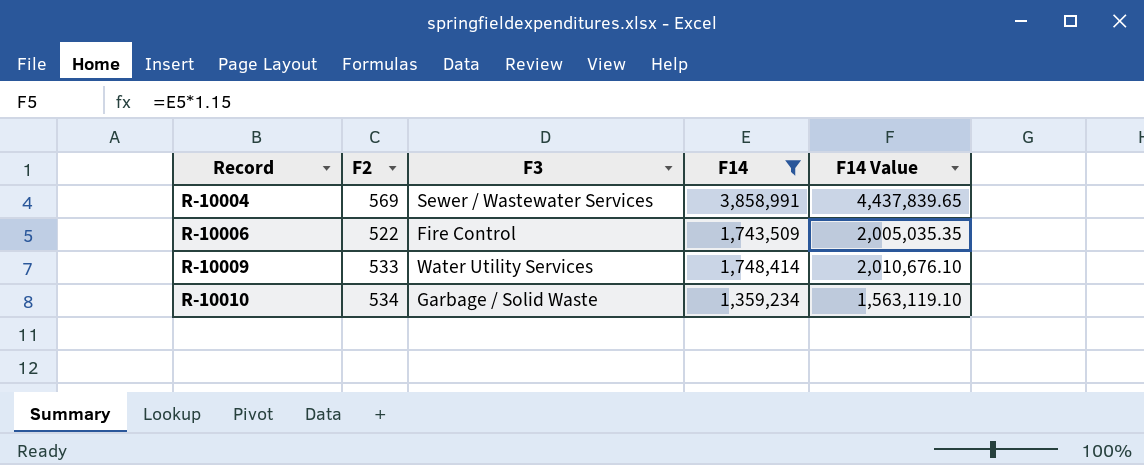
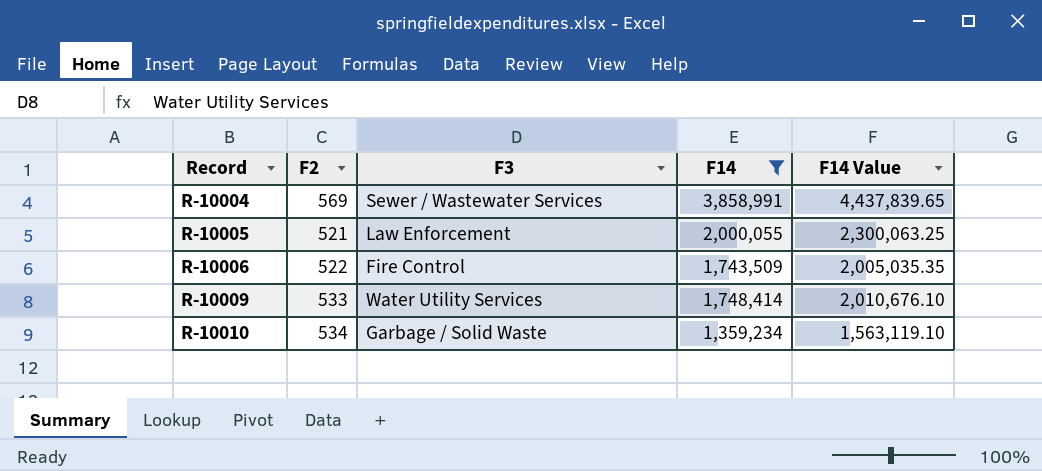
row R-10005: none -> 521 | Law Enforcement | 2,000,055 | 2,300,063.25

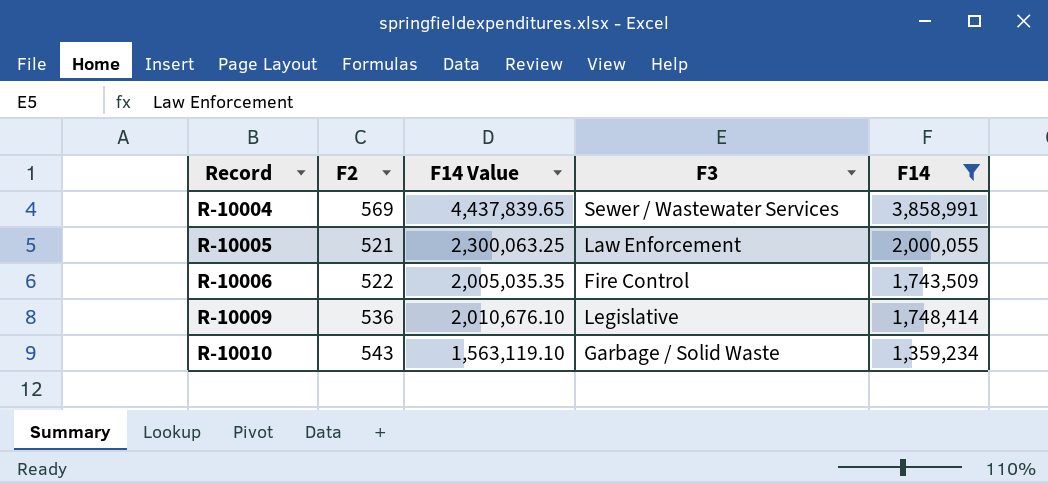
column F14 Value | position: 5 -> 3
R-10009 | F2: 533 -> 536
R-10009 | F3: Water Utility Services -> Legislative
R-10010 | F2: 534 -> 543

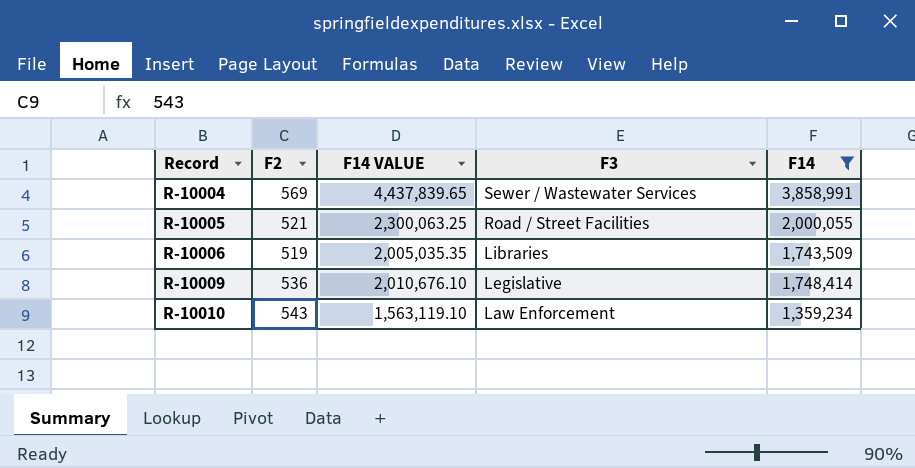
column name: F14 Value -> F14 VALUE
R-10005 | F3: Law Enforcement -> Road / Street Facilities
R-10006 | F2: 522 -> 519
R-10006 | F3: Fire Control -> Libraries
R-10010 | F3: Garbage / Solid Waste -> Law Enforcement

